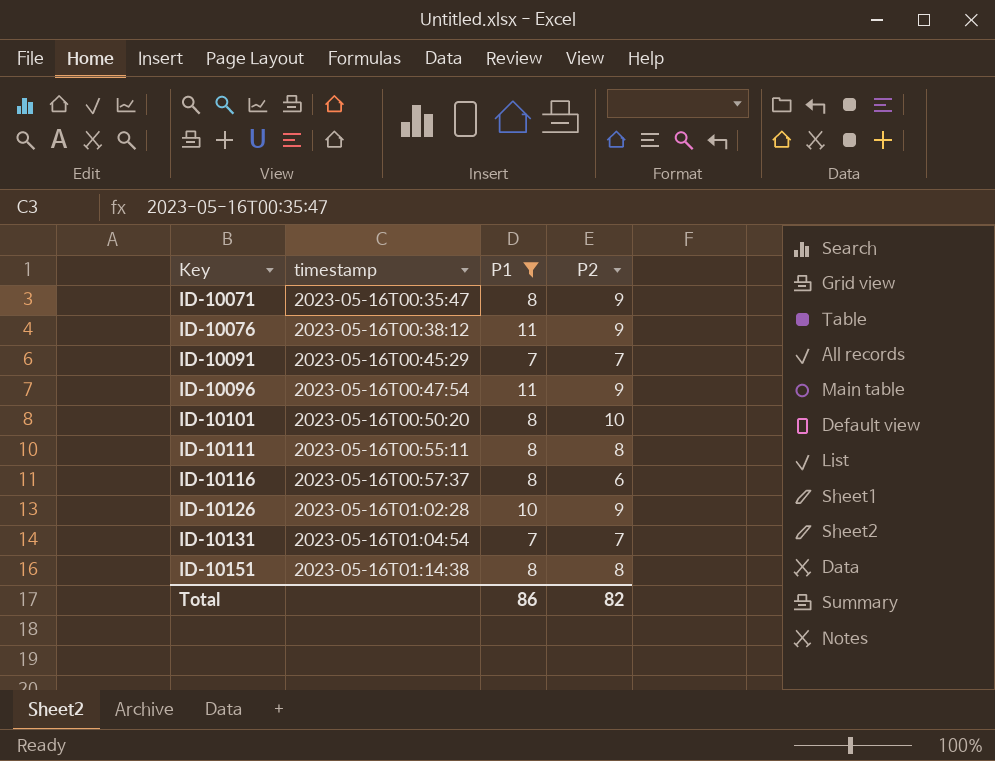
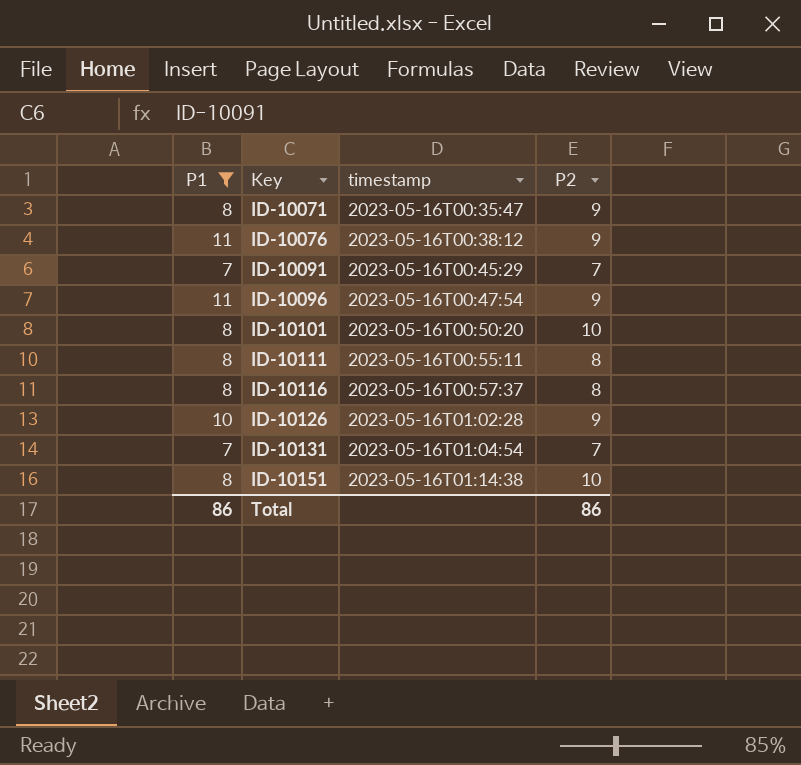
column P1 | position: 3 -> 1
ID-10116 | P2: 6 -> 8
ID-10151 | P2: 8 -> 10
Total | P2: 82 -> 86

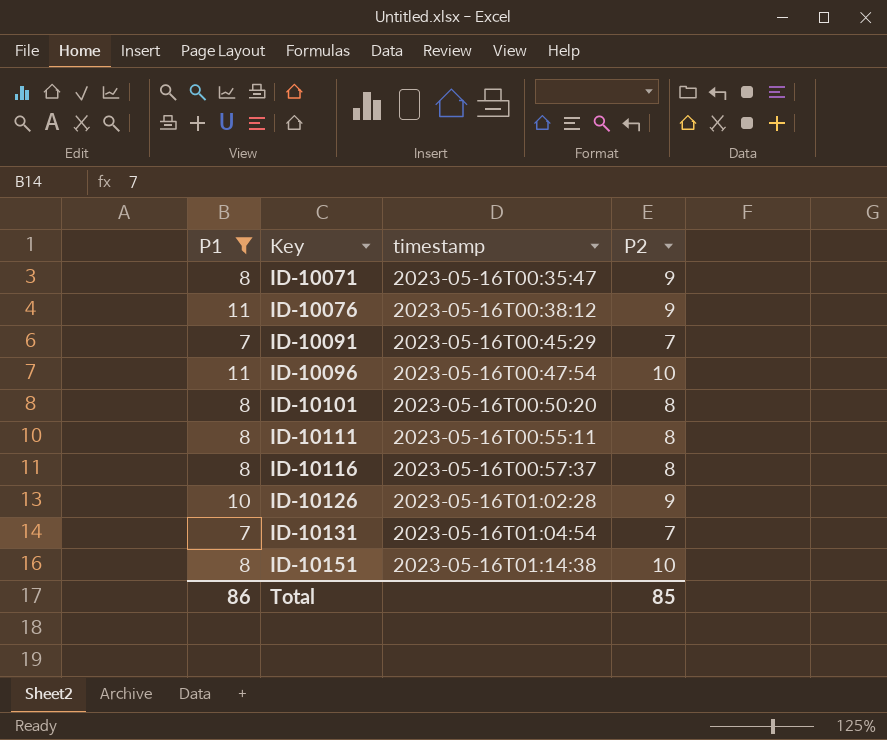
ID-10096 | P2: 9 -> 10
ID-10101 | P2: 10 -> 8
Total | P2: 86 -> 85

